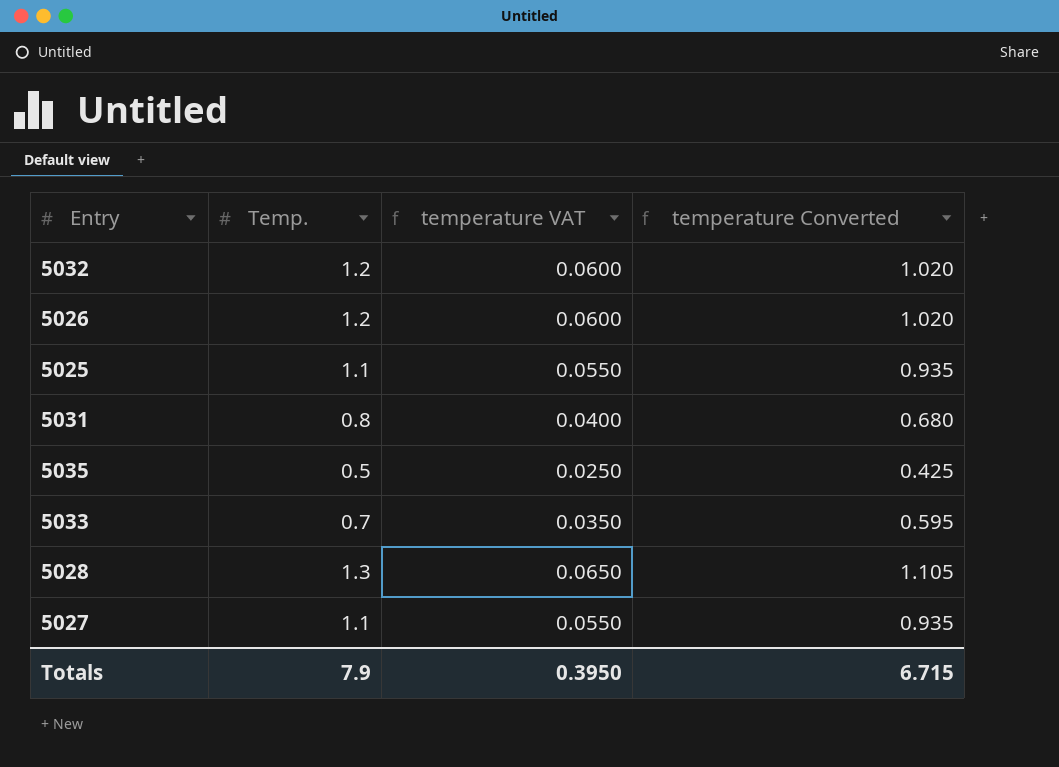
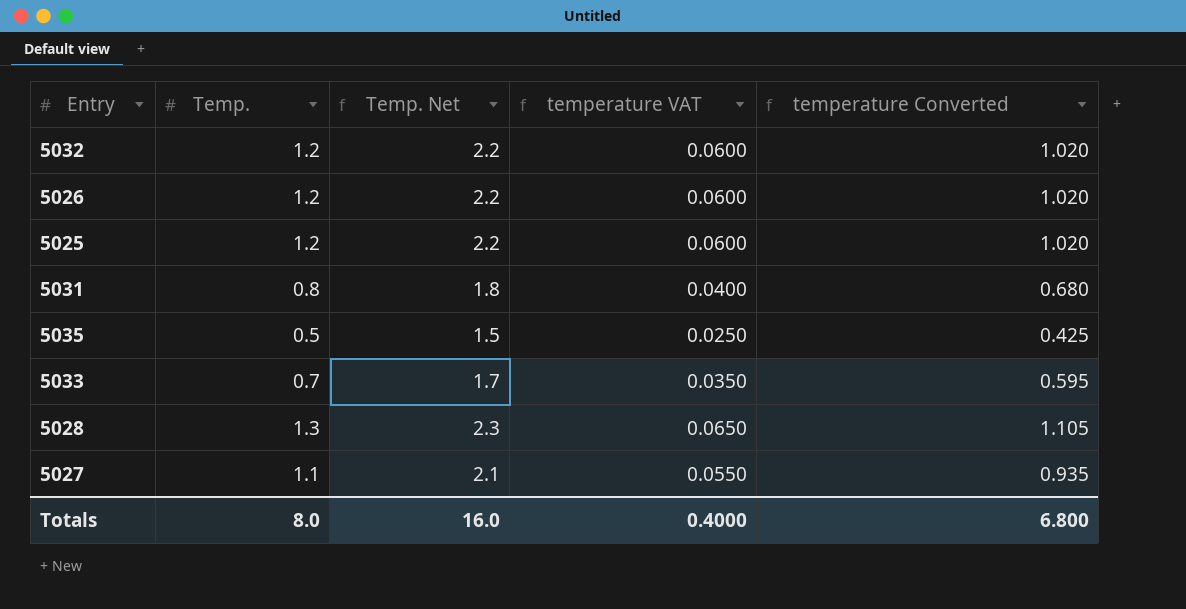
column Temp. Net | formula: none -> [Temp.] + 1
5025 | Temp.: 1.1 -> 1.2
5025 | temperature VAT: 0.0550 -> 0.0600
5025 | temperature Converted: 0.935 -> 1.020
Totals | Temp.: 7.9 -> 8.0
Totals | temperature VAT: 0.3950 -> 0.4000
Totals | temperature Converted: 6.715 -> 6.800

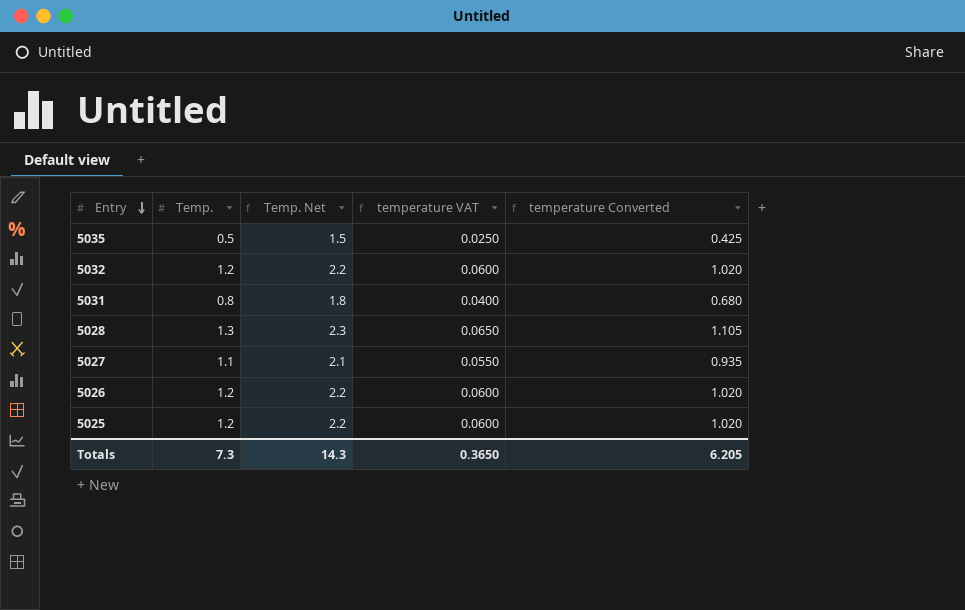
row order: none -> Entry descending
row 5033: 0.7 | 1.7 | 0.0350 | 0.595 -> none
Totals | Temp.: 8.0 -> 7.3
Totals | Temp. Net: 16.0 -> 14.3
Totals | temperature VAT: 0.4000 -> 0.3650
Totals | temperature Converted: 6.800 -> 6.205

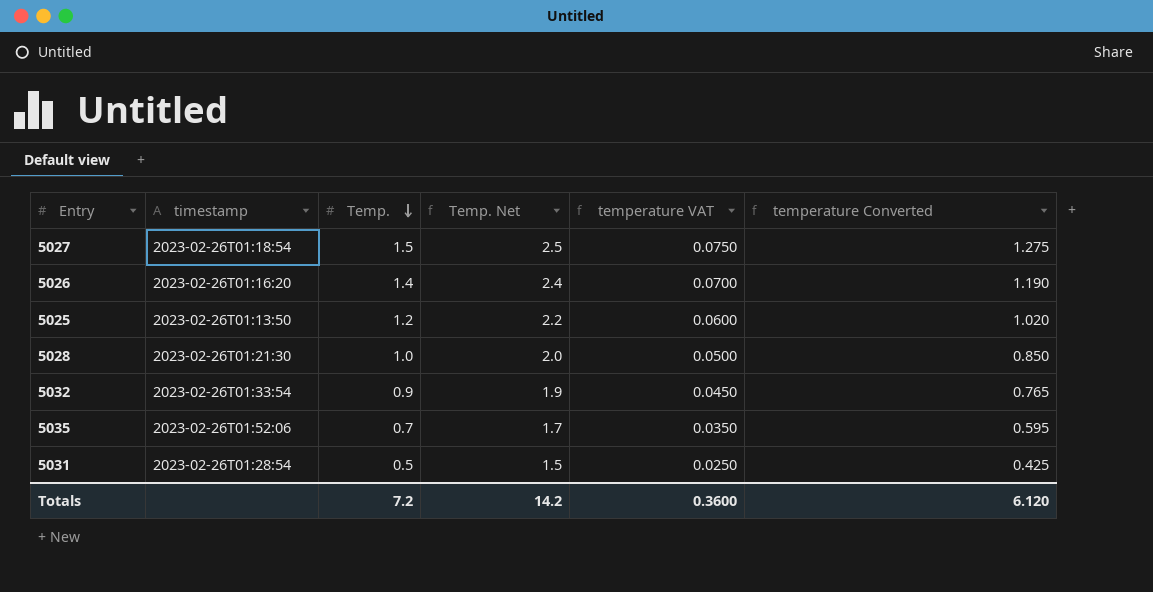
row order: Entry descending -> Temp. descending
column timestamp | position: none -> 2
5027 | Temp.: 1.1 -> 1.5
5027 | Temp. Net: 2.1 -> 2.5
5027 | temperature VAT: 0.0550 -> 0.0750
5027 | temperature Converted: 0.935 -> 1.275
5026 | Temp.: 1.2 -> 1.4
5026 | Temp. Net: 2.2 -> 2.4
5026 | temperature VAT: 0.0600 -> 0.0700
5026 | temperature Converted: 1.020 -> 1.190
5028 | Temp.: 1.3 -> 1.0
5028 | Temp. Net: 2.3 -> 2.0
5028 | temperature VAT: 0.0650 -> 0.0500
5028 | temperature Converted: 1.105 -> 0.850
5032 | Temp.: 1.2 -> 0.9
5032 | Temp. Net: 2.2 -> 1.9
5032 | temperature VAT: 0.0600 -> 0.0450
5032 | temperature Converted: 1.020 -> 0.765
5035 | Temp.: 0.5 -> 0.7
5035 | Temp. Net: 1.5 -> 1.7
5035 | temperature VAT: 0.0250 -> 0.0350
5035 | temperature Converted: 0.425 -> 0.595
5031 | Temp.: 0.8 -> 0.5
5031 | Temp. Net: 1.8 -> 1.5
5031 | temperature VAT: 0.0400 -> 0.0250
5031 | temperature Converted: 0.680 -> 0.425
Totals | Temp.: 7.3 -> 7.2
Totals | Temp. Net: 14.3 -> 14.2
Totals | temperature VAT: 0.3650 -> 0.3600
Totals | temperature Converted: 6.205 -> 6.120

